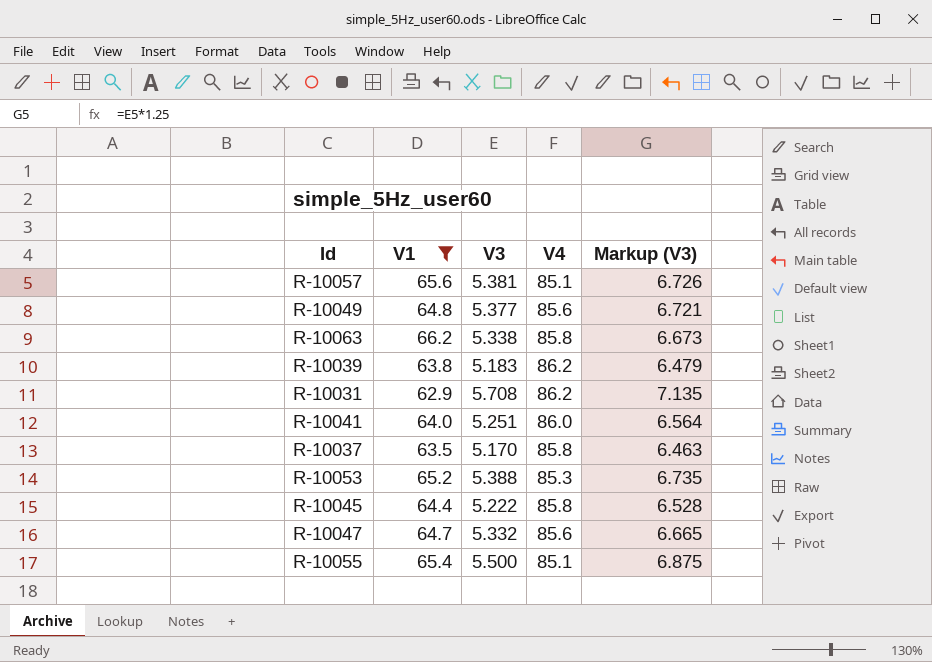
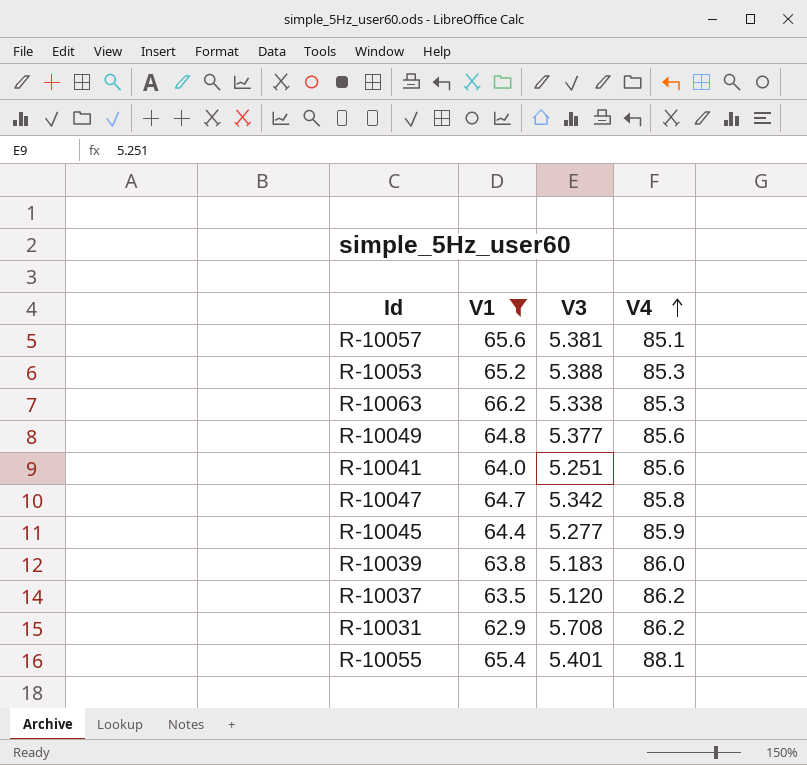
row order: none -> V4 ascending
column Markup (V3) | formula: [V3] * 1.25 -> none
R-10063 | V4: 85.8 -> 85.3
R-10041 | V4: 86.0 -> 85.6
R-10047 | V3: 5.332 -> 5.342
R-10047 | V4: 85.6 -> 85.8
R-10045 | V3: 5.222 -> 5.277
R-10045 | V4: 85.8 -> 85.9
R-10039 | V4: 86.2 -> 86.0
R-10037 | V3: 5.170 -> 5.120
R-10037 | V4: 85.8 -> 86.2
R-10055 | V3: 5.500 -> 5.401
R-10055 | V4: 85.1 -> 88.1

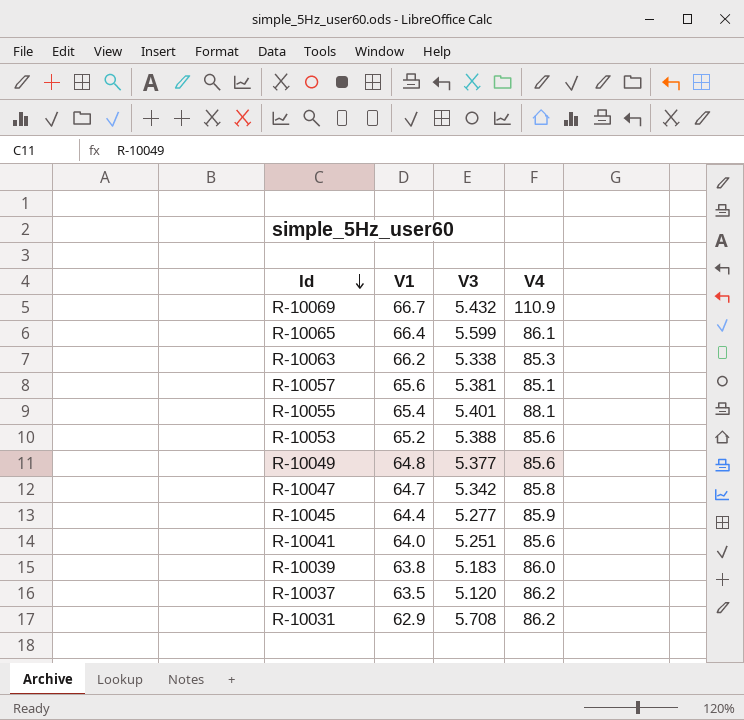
filter: V1 <= 66.2 -> none
row order: V4 ascending -> Id descending
R-10053 | V4: 85.3 -> 85.6

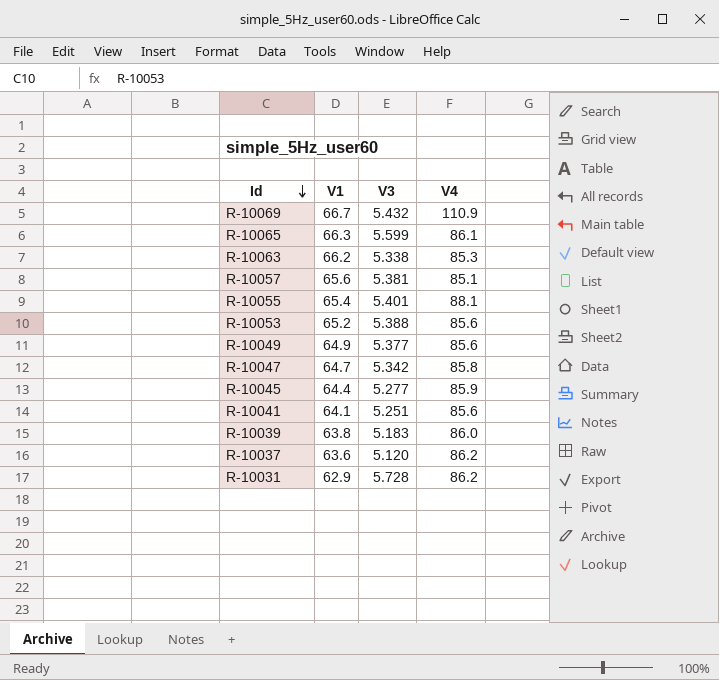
R-10065 | V1: 66.4 -> 66.3
R-10049 | V1: 64.8 -> 64.9
R-10041 | V1: 64.0 -> 64.1
R-10037 | V1: 63.5 -> 63.6
R-10031 | V3: 5.708 -> 5.728

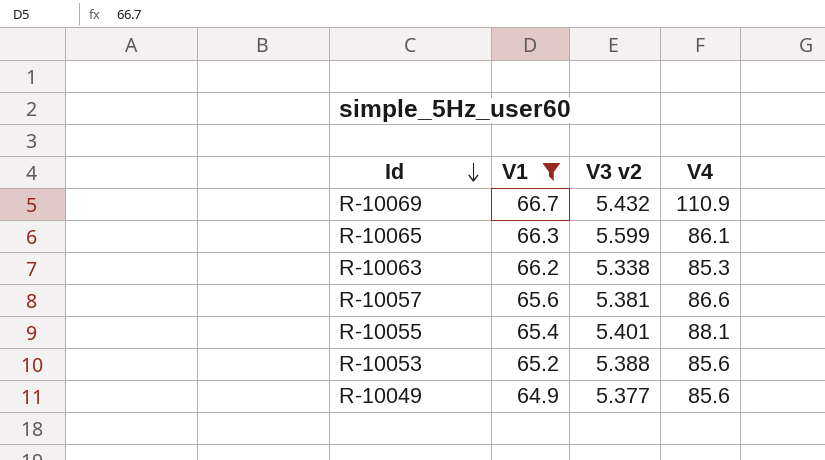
filter: none -> V1 >= 64.9
column name: V3 -> V3 v2
R-10057 | V4: 85.1 -> 86.6

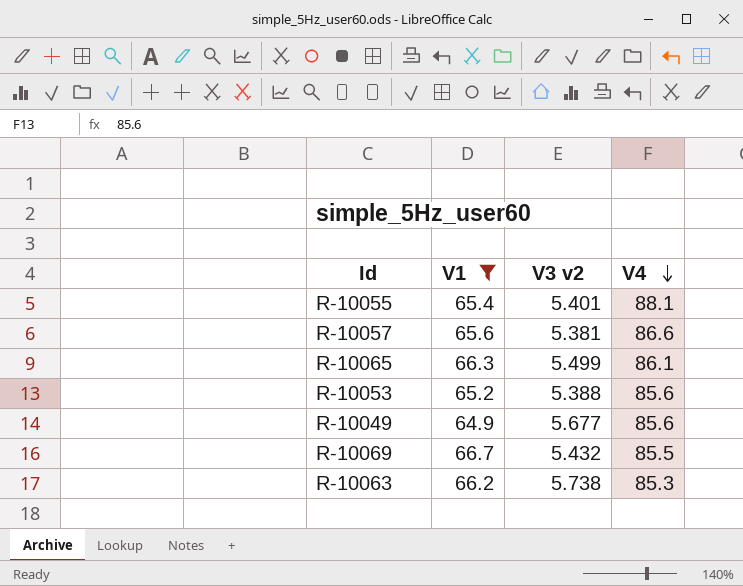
row order: Id descending -> V4 descending
R-10065 | V3 v2: 5.599 -> 5.499
R-10049 | V3 v2: 5.377 -> 5.677
R-10069 | V4: 110.9 -> 85.5
R-10063 | V3 v2: 5.338 -> 5.738

